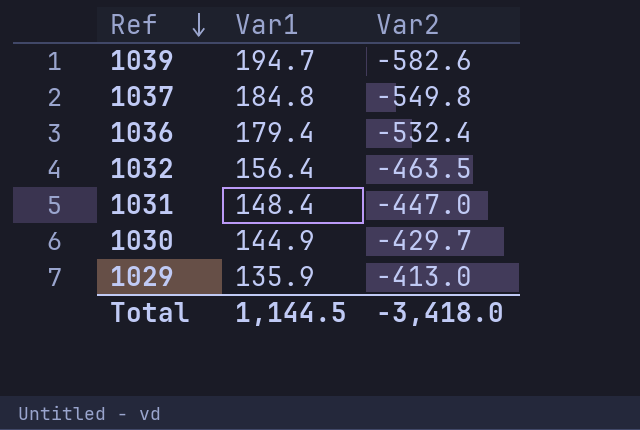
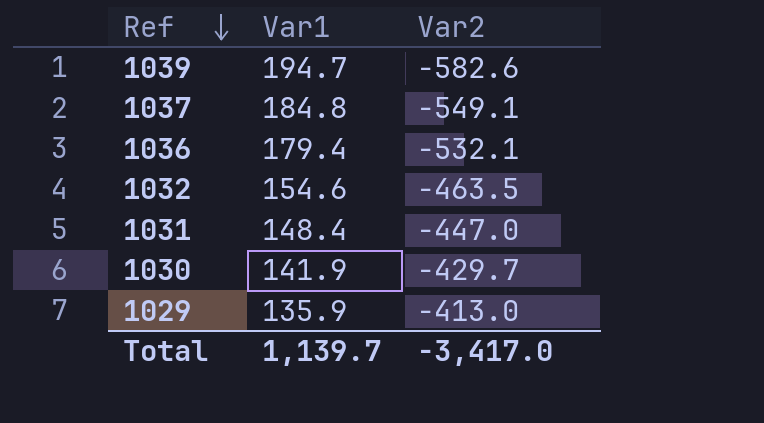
1037 | Var2: -549.8 -> -549.1
1036 | Var2: -532.4 -> -532.1
1032 | Var1: 156.4 -> 154.6
1030 | Var1: 144.9 -> 141.9
Total | Var1: 1,144.5 -> 1,139.7
Total | Var2: -3,418.0 -> -3,417.0

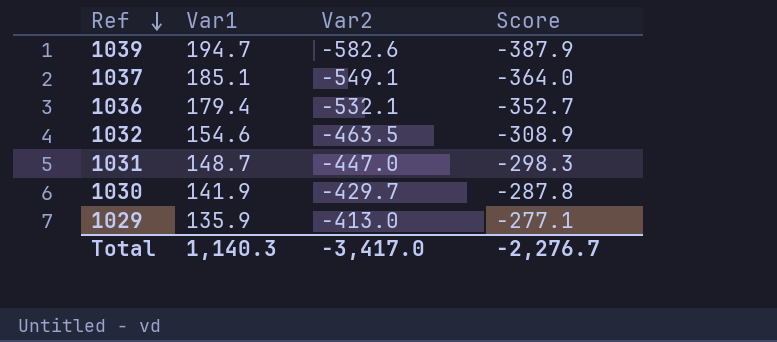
column Score | formula: none -> [Var1] + [Var2]
1037 | Var1: 184.8 -> 185.1
1031 | Var1: 148.4 -> 148.7
Total | Var1: 1,139.7 -> 1,140.3

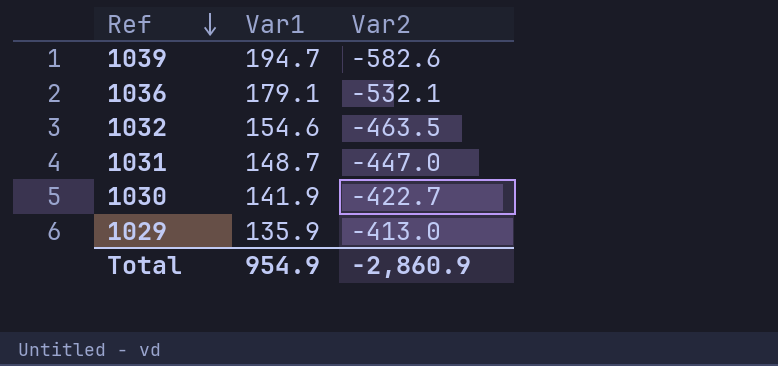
column Score | formula: [Var1] + [Var2] -> none
row 1037: 185.1 | -549.1 | -364.0 -> none
1036 | Var1: 179.4 -> 179.1
1030 | Var2: -429.7 -> -422.7
Total | Var1: 1,140.3 -> 954.9
Total | Var2: -3,417.0 -> -2,860.9

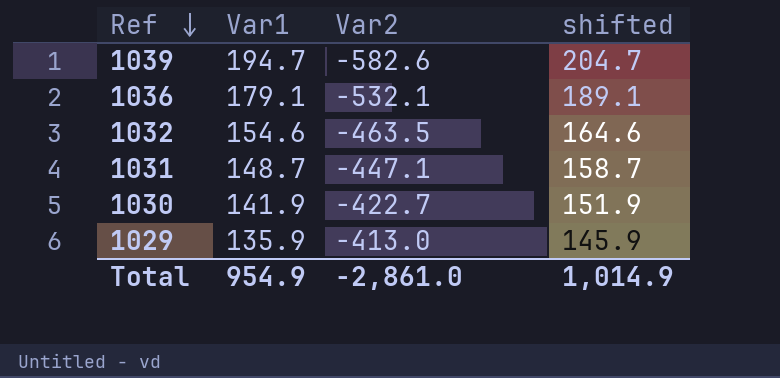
column shifted | formula: none -> [Var1] + 10
1031 | Var2: -447.0 -> -447.1
Total | Var2: -2,860.9 -> -2,861.0

